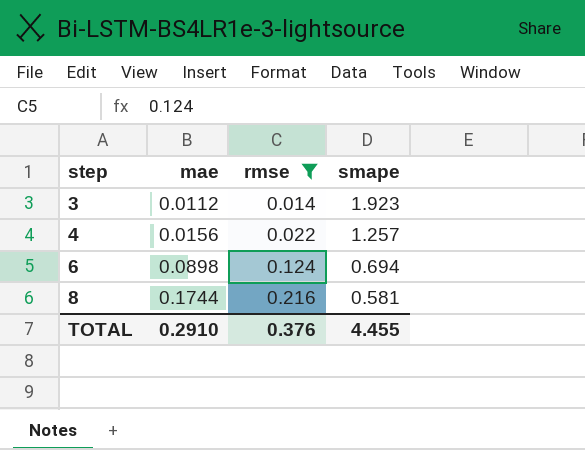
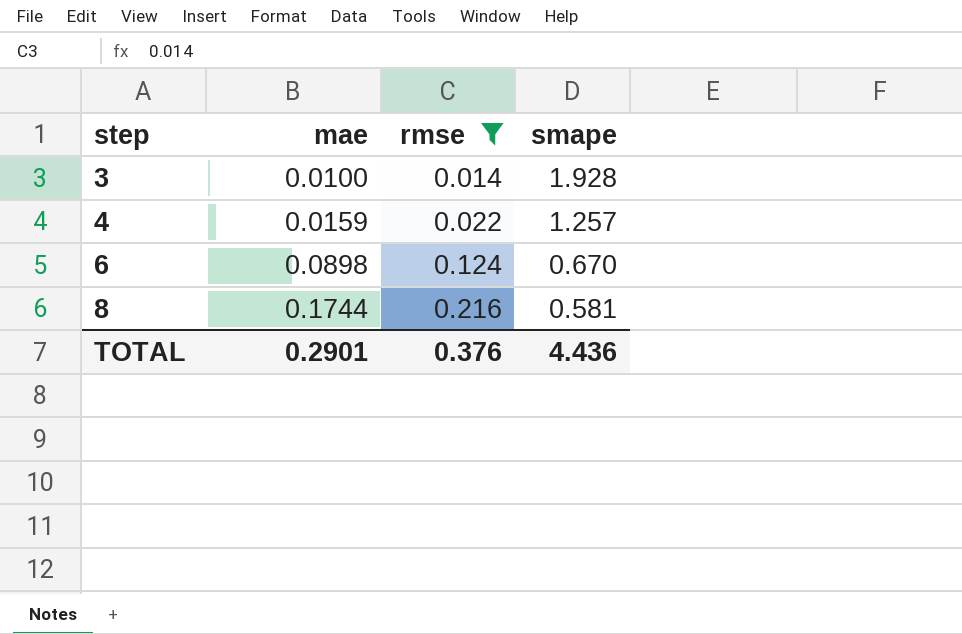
3 | mae: 0.0112 -> 0.0100
3 | smape: 1.923 -> 1.928
4 | mae: 0.0156 -> 0.0159
6 | smape: 0.694 -> 0.670
TOTAL | mae: 0.2910 -> 0.2901
TOTAL | smape: 4.455 -> 4.436

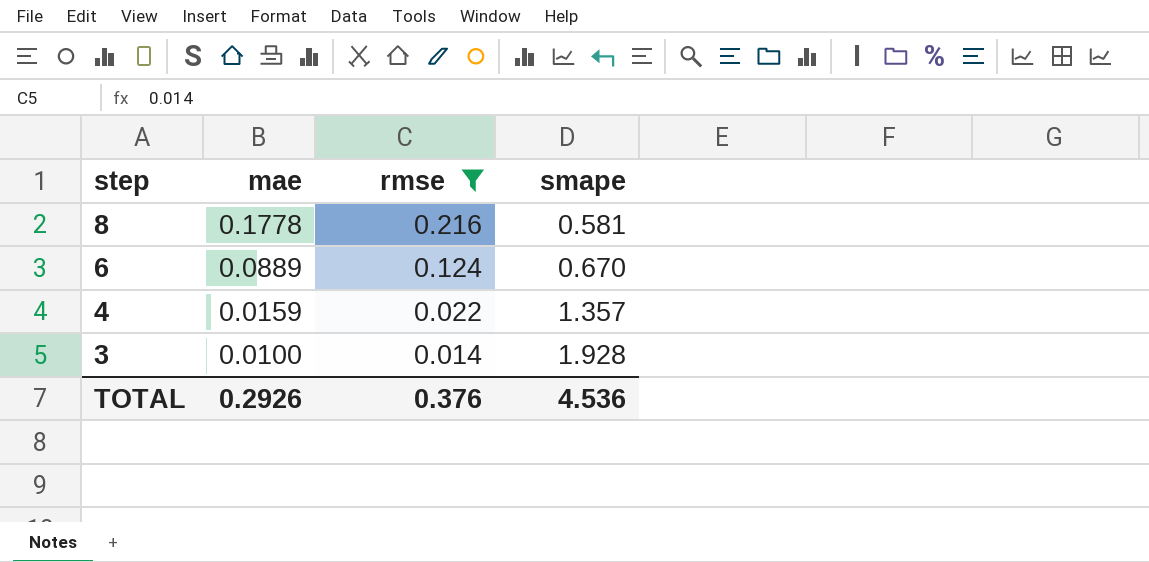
row order: step ascending -> step descending
8 | mae: 0.1744 -> 0.1778
6 | mae: 0.0898 -> 0.0889
4 | smape: 1.257 -> 1.357
TOTAL | mae: 0.2901 -> 0.2926
TOTAL | smape: 4.436 -> 4.536

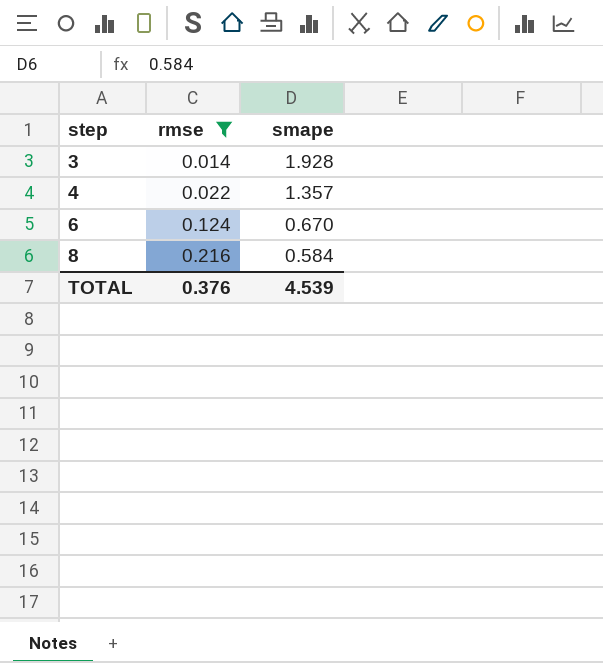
row order: step descending -> step ascending
column mae | position: 2 -> none
8 | smape: 0.581 -> 0.584
TOTAL | smape: 4.536 -> 4.539

